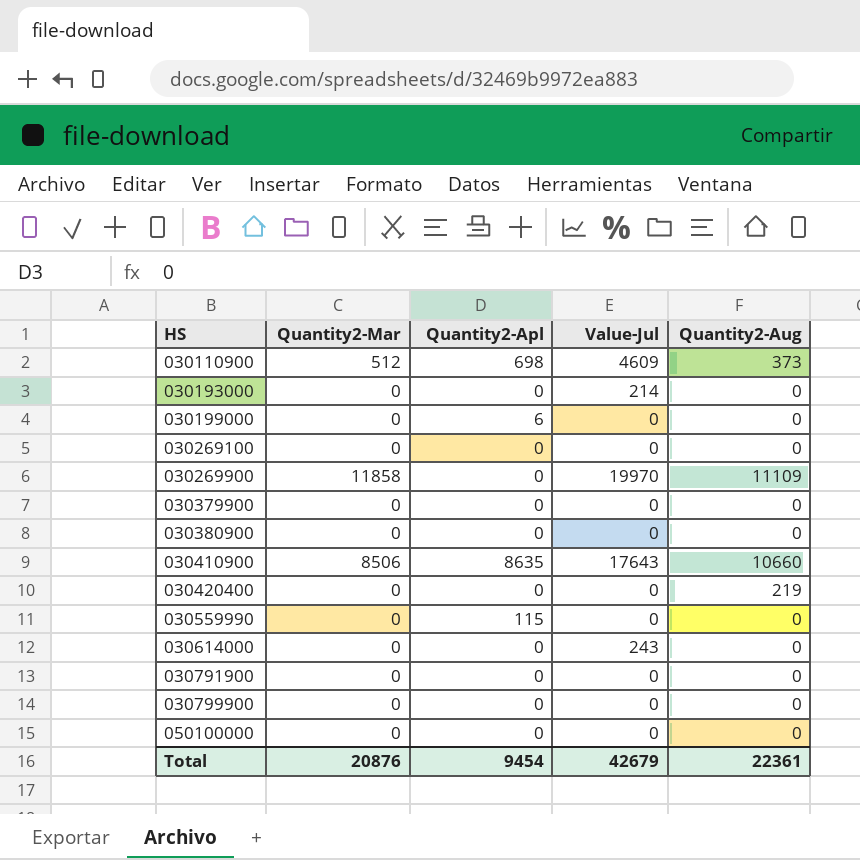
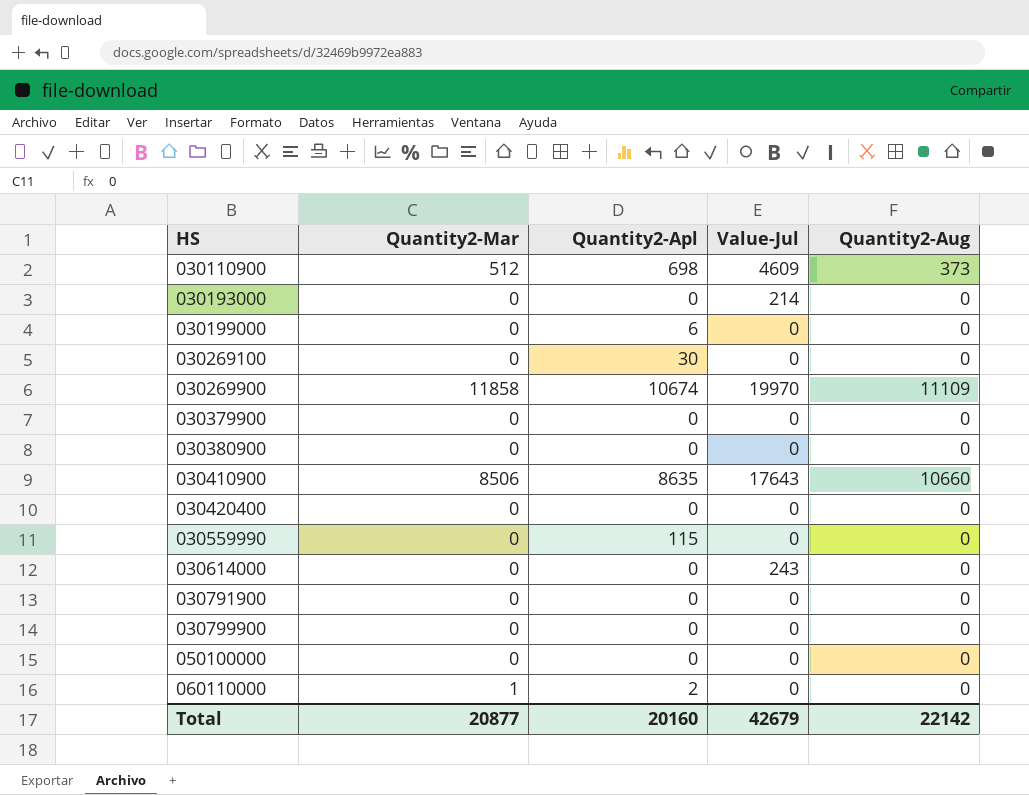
030269100 | Quantity2-Apl: 0 -> 30
030269900 | Quantity2-Apl: 0 -> 10674
030420400 | Quantity2-Aug: 219 -> 0
row 060110000: none -> 1 | 2 | 0 | 0
Total | Quantity2-Mar: 20876 -> 20877
Total | Quantity2-Apl: 9454 -> 20160
Total | Quantity2-Aug: 22361 -> 22142

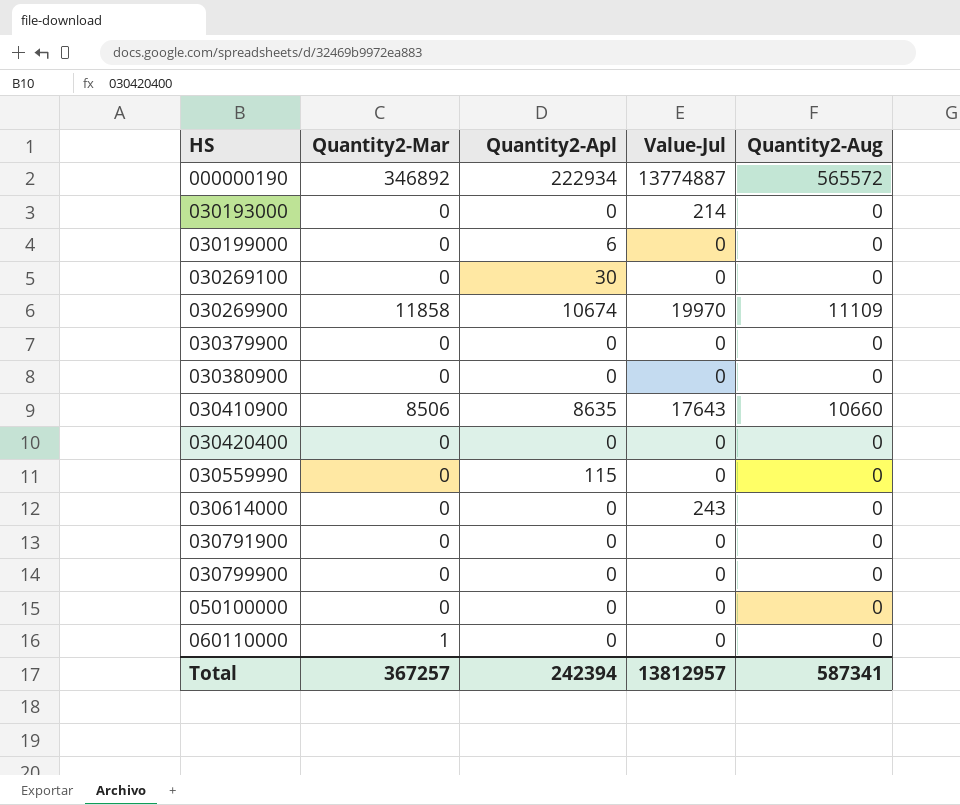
row 030110900: 512 | 698 | 4609 | 373 -> none
row 000000190: none -> 346892 | 222934 | 13774887 | 565572
060110000 | Quantity2-Apl: 2 -> 0
Total | Quantity2-Mar: 20877 -> 367257
Total | Quantity2-Apl: 20160 -> 242394
Total | Value-Jul: 42679 -> 13812957
Total | Quantity2-Aug: 22142 -> 587341

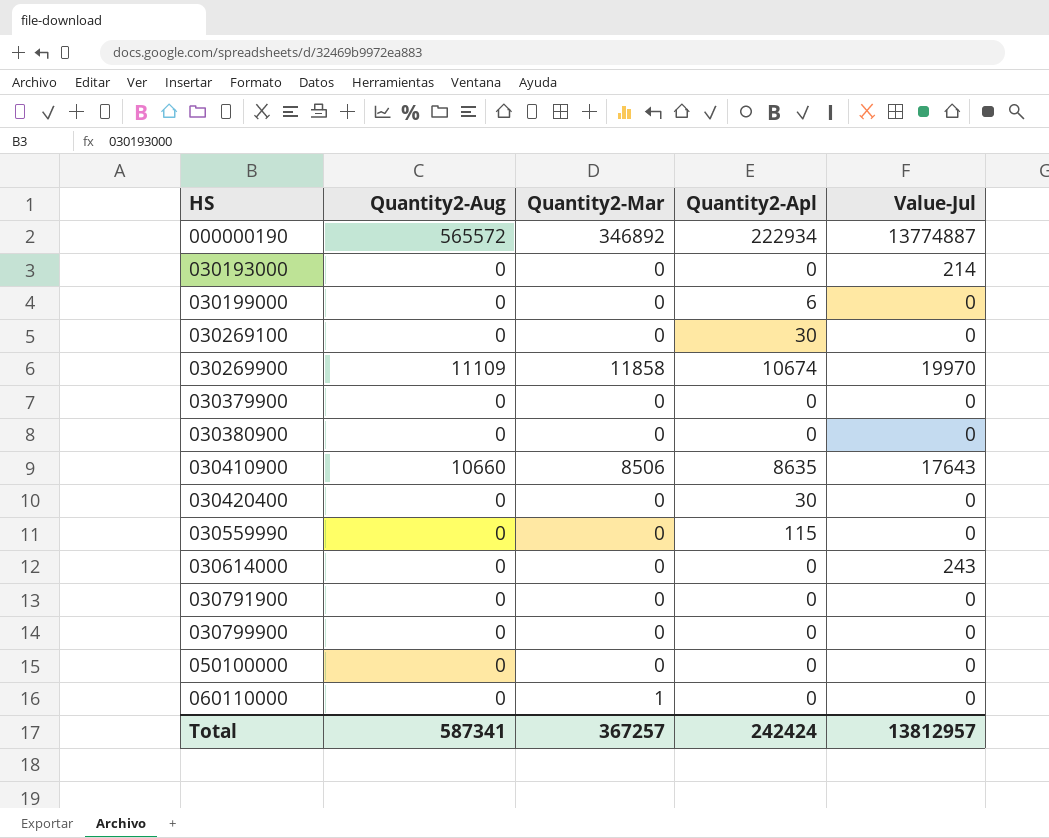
column Quantity2-Aug | position: 5 -> 2
030420400 | Quantity2-Apl: 0 -> 30
Total | Quantity2-Apl: 242394 -> 242424

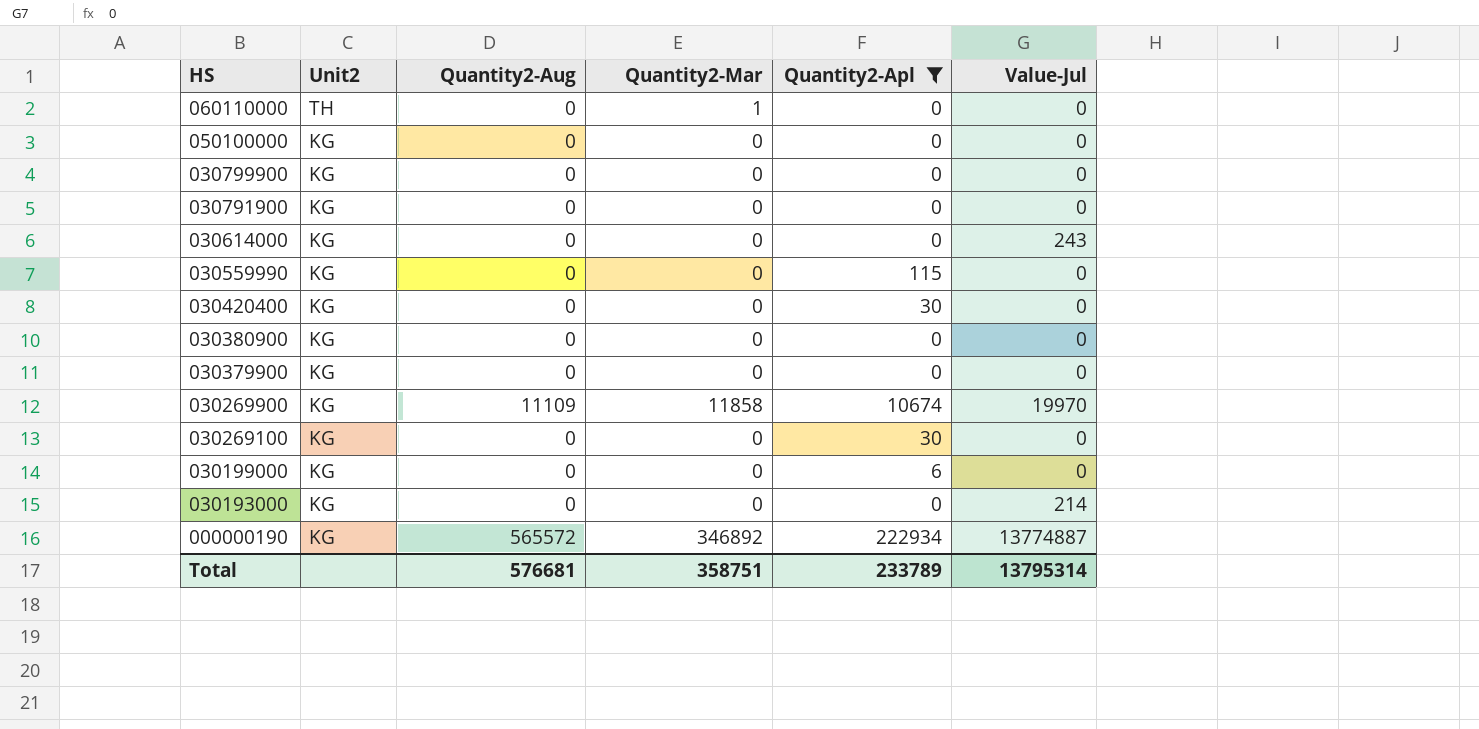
filter: none -> Quantity2-Apl != 8635
row order: HS ascending -> HS descending
column Unit2 | position: none -> 2
Total | Quantity2-Aug: 587341 -> 576681
Total | Quantity2-Mar: 367257 -> 358751
Total | Quantity2-Apl: 242424 -> 233789
Total | Value-Jul: 13812957 -> 13795314

